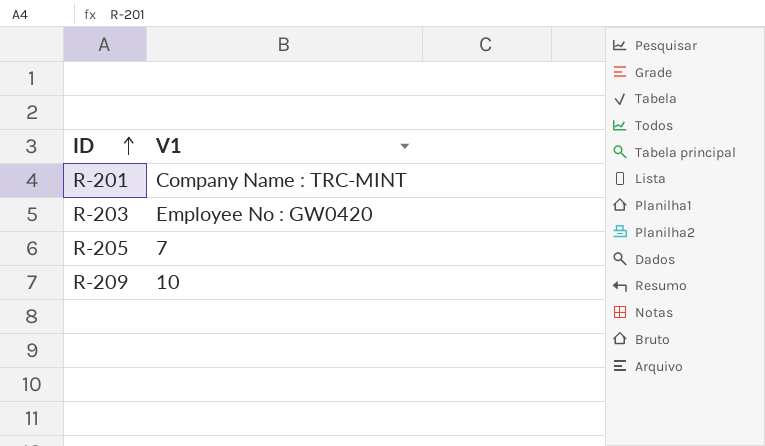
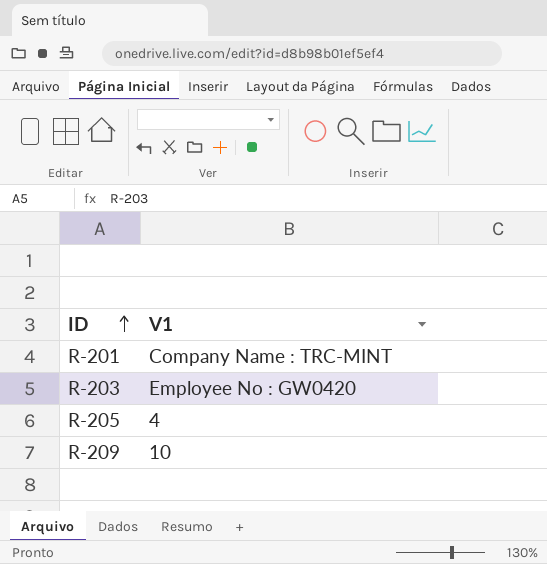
R-205 | V1: 7 -> 4

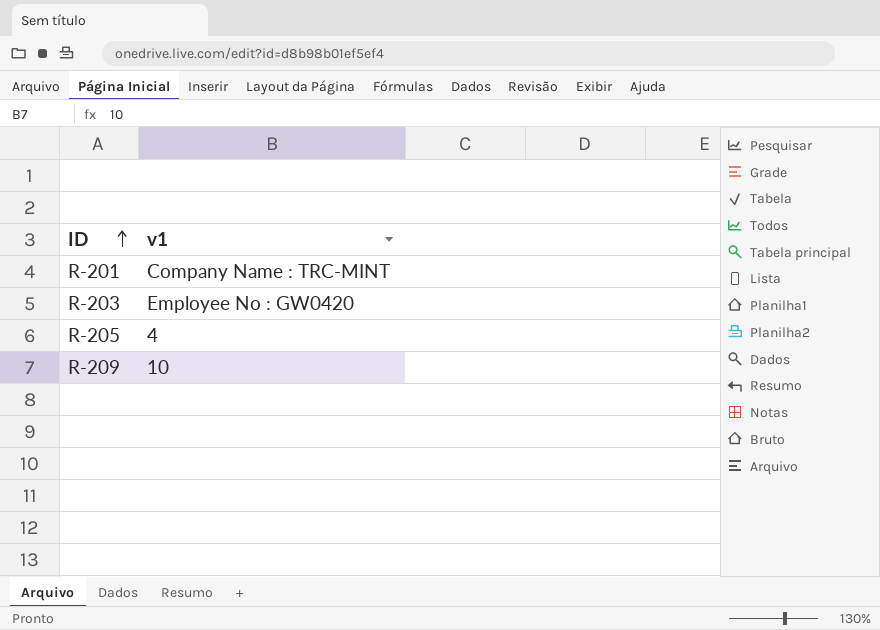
column name: V1 -> v1

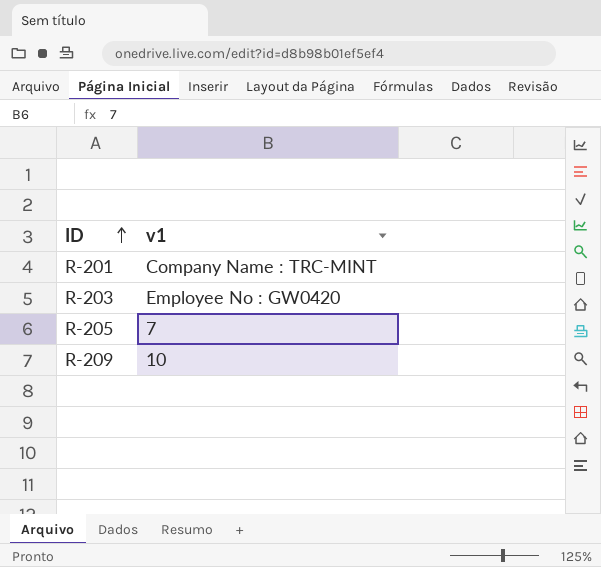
R-205 | v1: 4 -> 7

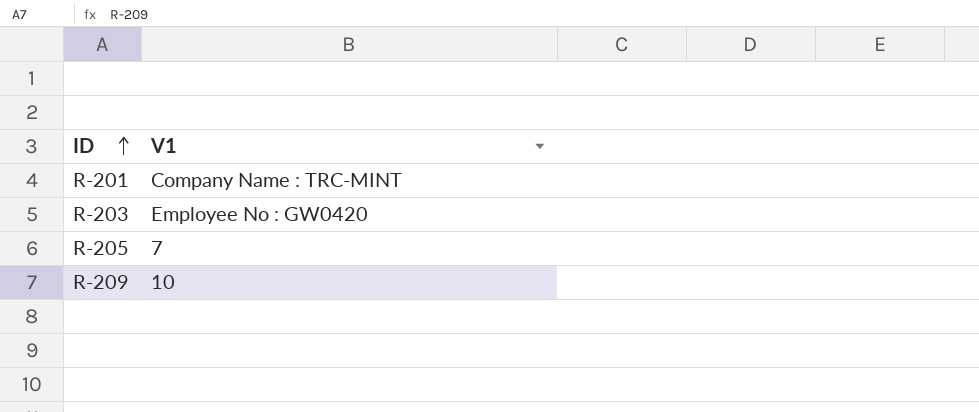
column name: v1 -> V1

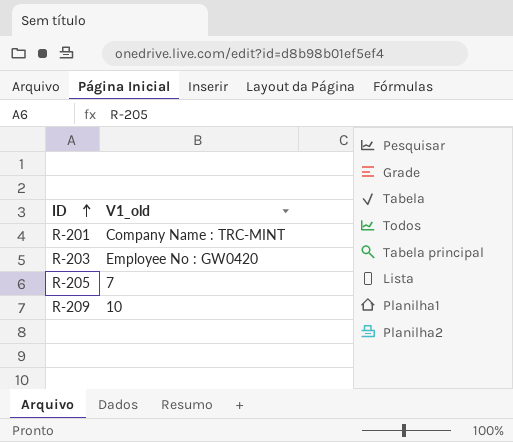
column name: V1 -> V1_old

